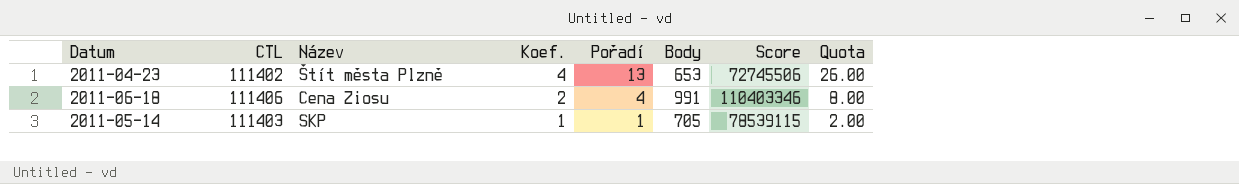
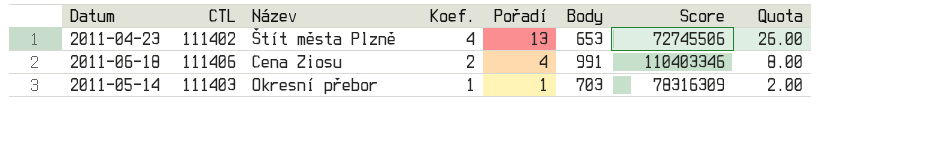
2011-05-14 | Název: SKP -> Okresní přebor
2011-05-14 | Body: 705 -> 703
2011-05-14 | Score: 78539115 -> 78316309

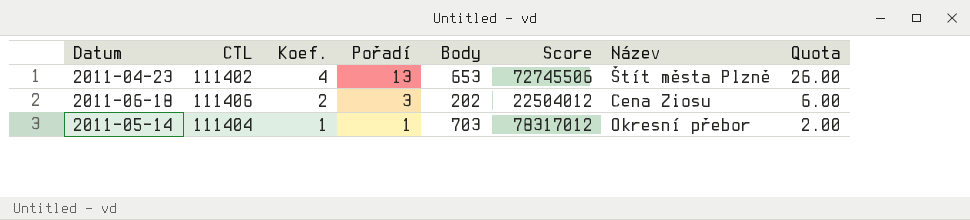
column Název | position: 3 -> 7
2011-06-18 | Pořadí: 4 -> 3
2011-06-18 | Body: 991 -> 202
2011-06-18 | Score: 110403346 -> 22504012
2011-06-18 | Quota: 8.00 -> 6.00
2011-05-14 | CTL: 111403 -> 111404
2011-05-14 | Score: 78316309 -> 78317012

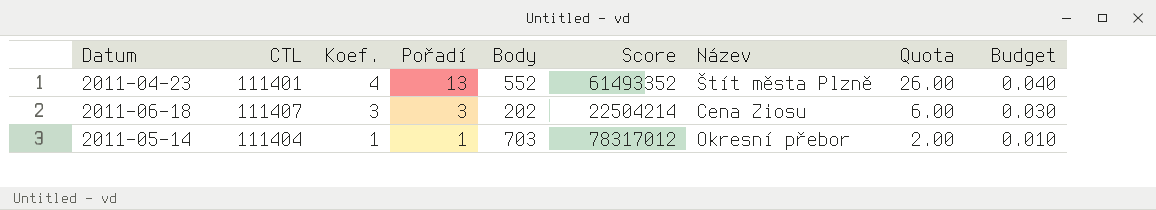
column Budget | formula: none -> [Koef.] * 0.01
2011-04-23 | CTL: 111402 -> 111401
2011-04-23 | Body: 653 -> 552
2011-04-23 | Score: 72745506 -> 61493352
2011-06-18 | CTL: 111406 -> 111407
2011-06-18 | Koef.: 2 -> 3
2011-06-18 | Score: 22504012 -> 22504214

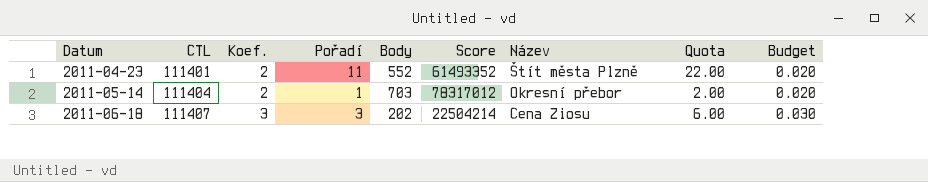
row order: Koef. descending -> Datum ascending
2011-04-23 | Koef.: 4 -> 2
2011-04-23 | Pořadí: 13 -> 11
2011-04-23 | Quota: 26.00 -> 22.00
2011-04-23 | Budget: 0.040 -> 0.020
2011-05-14 | Koef.: 1 -> 2
2011-05-14 | Budget: 0.010 -> 0.020

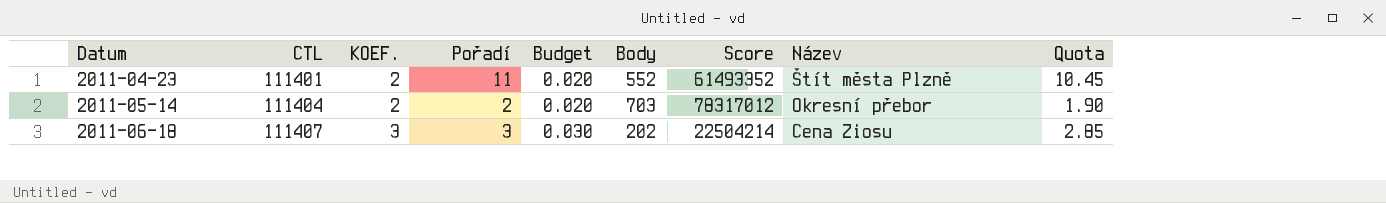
column name: Koef. -> KOEF.
column Budget | position: 9 -> 5
column Quota | formula: [Pořadí] * 2 -> [Pořadí] * 0.95
2011-05-14 | Pořadí: 1 -> 2

